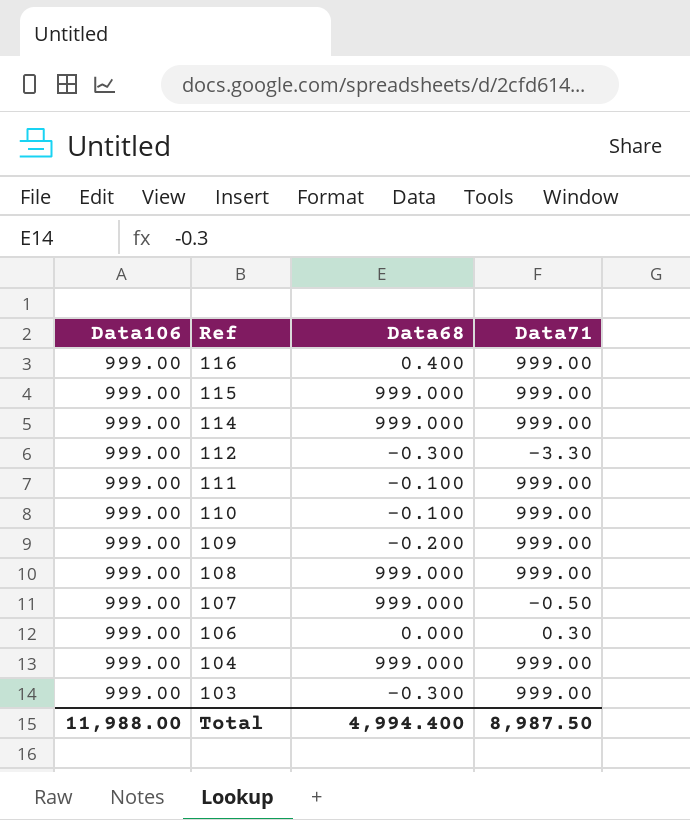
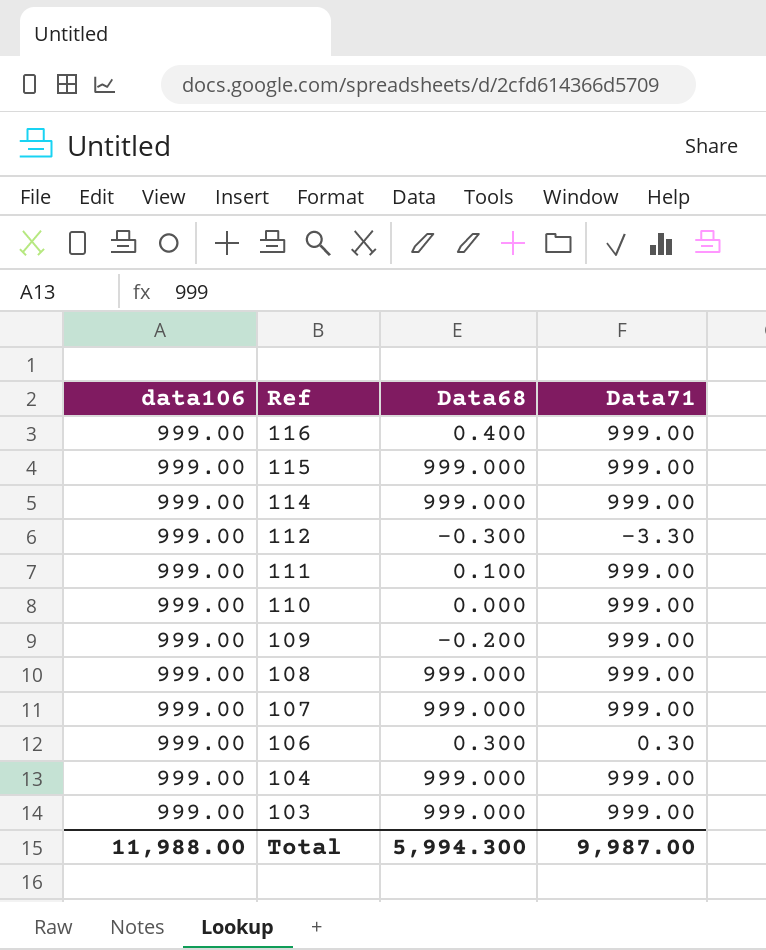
column name: Data106 -> data106
111 | Data68: -0.100 -> 0.100
110 | Data68: -0.100 -> 0.000
107 | Data71: -0.50 -> 999.00
106 | Data68: 0.000 -> 0.300
103 | Data68: -0.300 -> 999.000
Total | Data68: 4,994.400 -> 5,994.300
Total | Data71: 8,987.50 -> 9,987.00

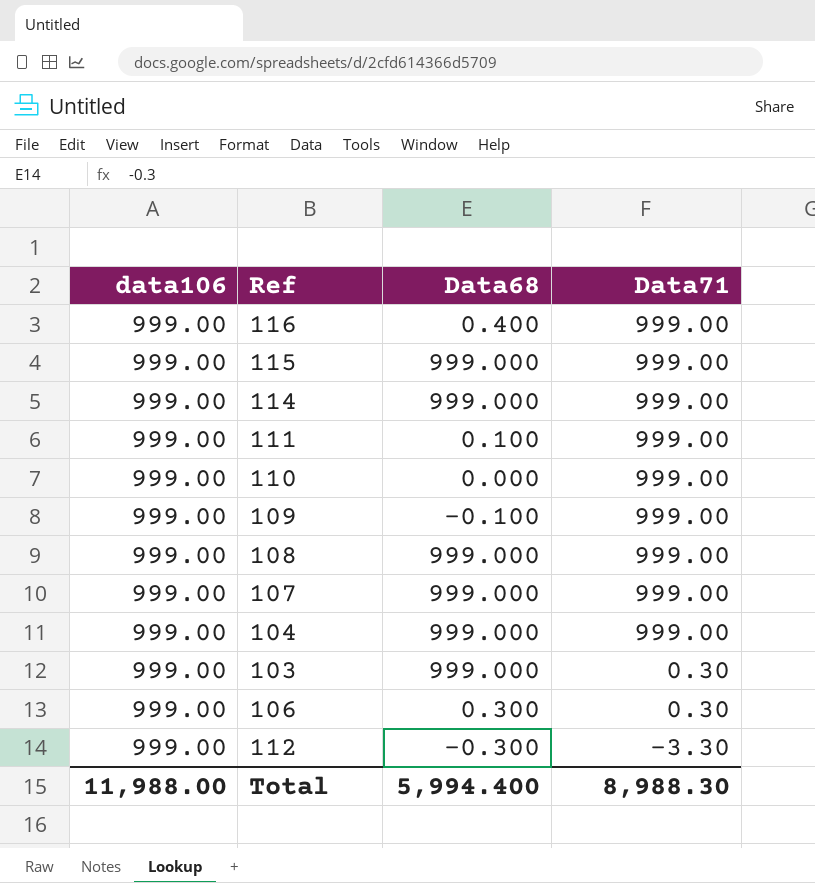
row order: Ref descending -> Data71 descending
109 | Data68: -0.200 -> -0.100
103 | Data71: 999.00 -> 0.30
Total | Data68: 5,994.300 -> 5,994.400
Total | Data71: 9,987.00 -> 8,988.30

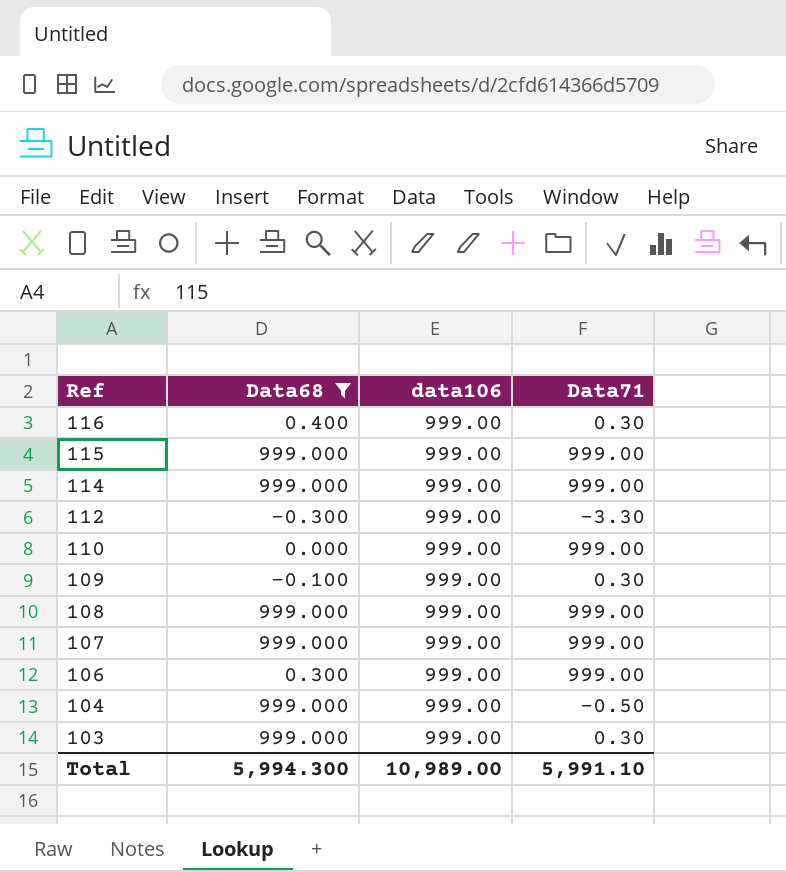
filter: none -> Data68 != 0.100
row order: Data71 descending -> Ref descending
column data106 | position: 1 -> 3
116 | Data71: 999.00 -> 0.30
109 | Data71: 999.00 -> 0.30
106 | Data71: 0.30 -> 999.00
104 | Data71: 999.00 -> -0.50
Total | Data68: 5,994.400 -> 5,994.300
Total | data106: 11,988.00 -> 10,989.00
Total | Data71: 8,988.30 -> 5,991.10

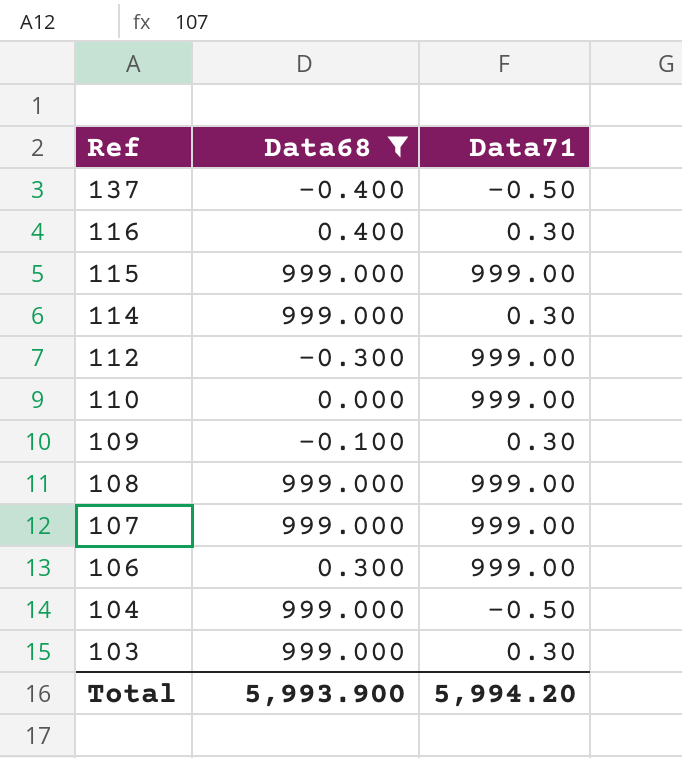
column data106 | position: 3 -> none
row 137: none -> -0.400 | -0.50
114 | Data71: 999.00 -> 0.30
112 | Data71: -3.30 -> 999.00
Total | Data68: 5,994.300 -> 5,993.900
Total | Data71: 5,991.10 -> 5,994.20

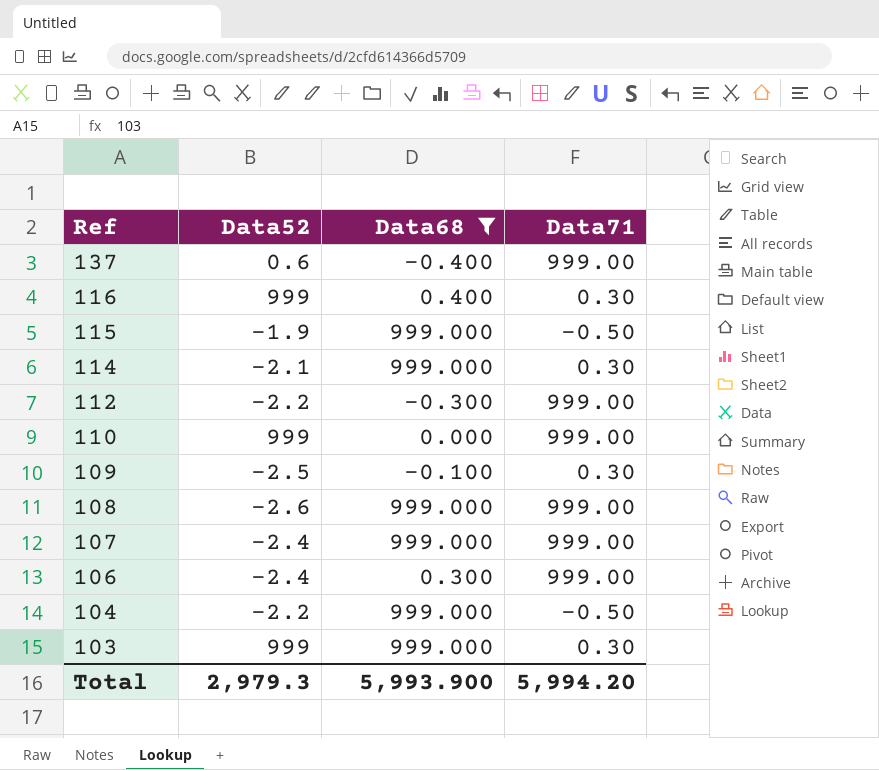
column Data52 | position: none -> 2
137 | Data71: -0.50 -> 999.00
115 | Data71: 999.00 -> -0.50

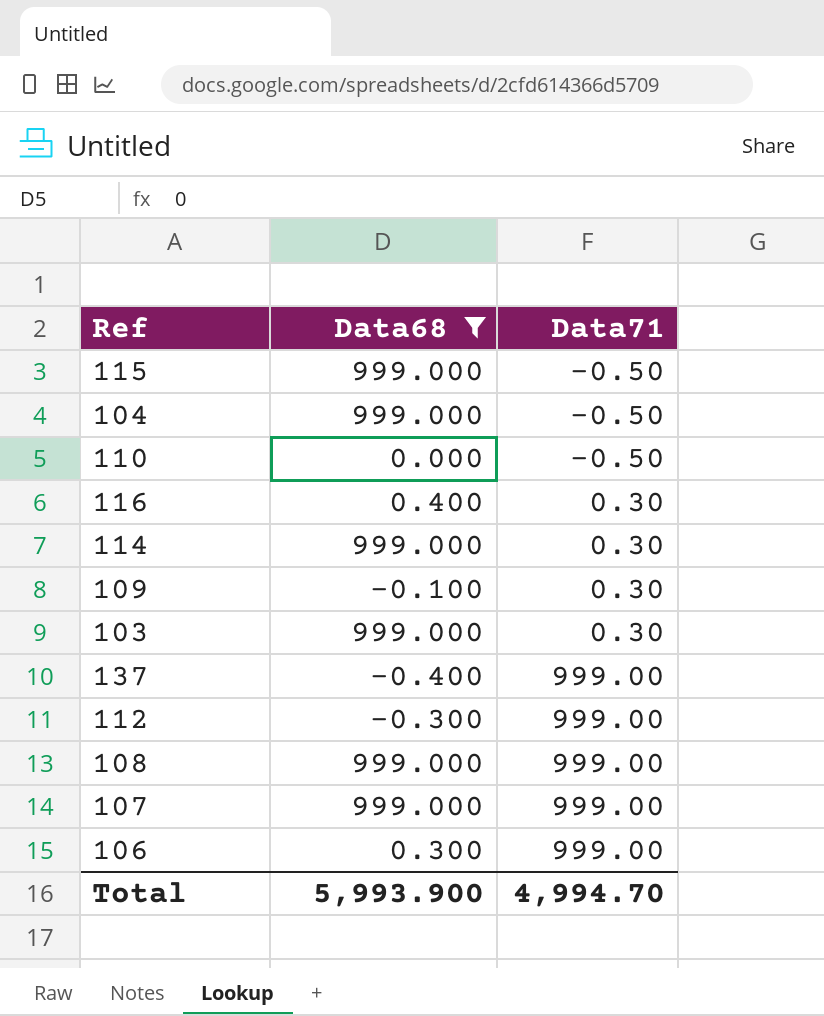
row order: Ref descending -> Data71 ascending
column Data52 | position: 2 -> none
110 | Data71: 999.00 -> -0.50
Total | Data71: 5,994.20 -> 4,994.70

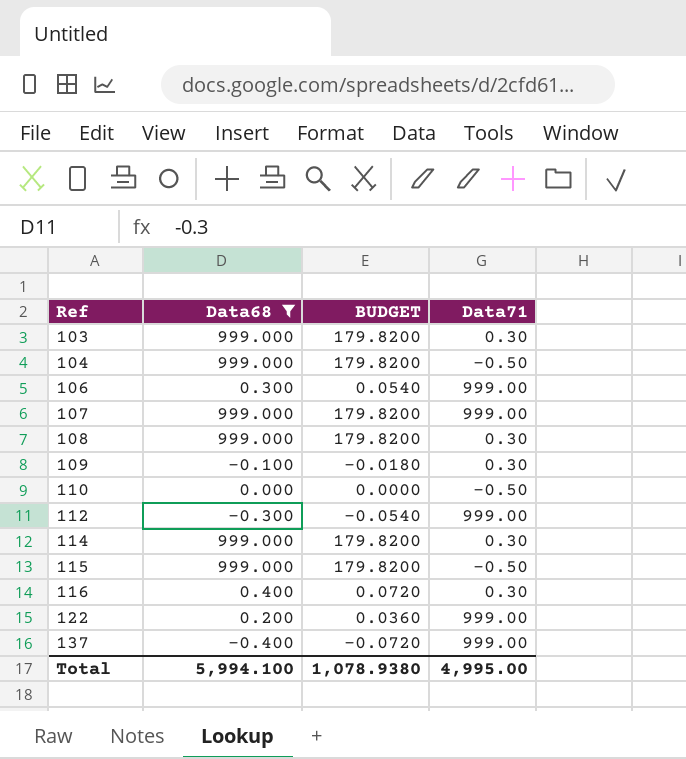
row order: Data71 ascending -> Ref ascending
column BUDGET | formula: none -> [Data68] * 0.18
108 | Data71: 999.00 -> 0.30
row 122: none -> 0.200 | 0.0360 | 999.00
Total | Data68: 5,993.900 -> 5,994.100
Total | Data71: 4,994.70 -> 4,995.00

